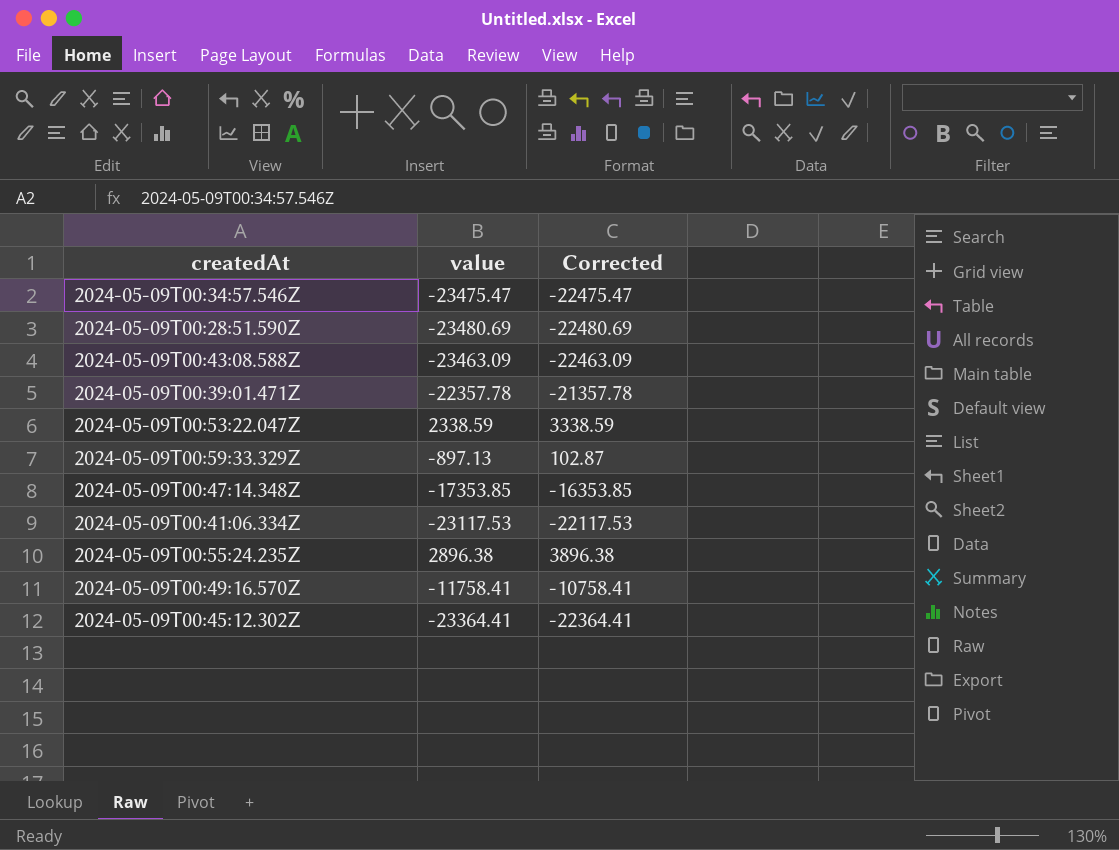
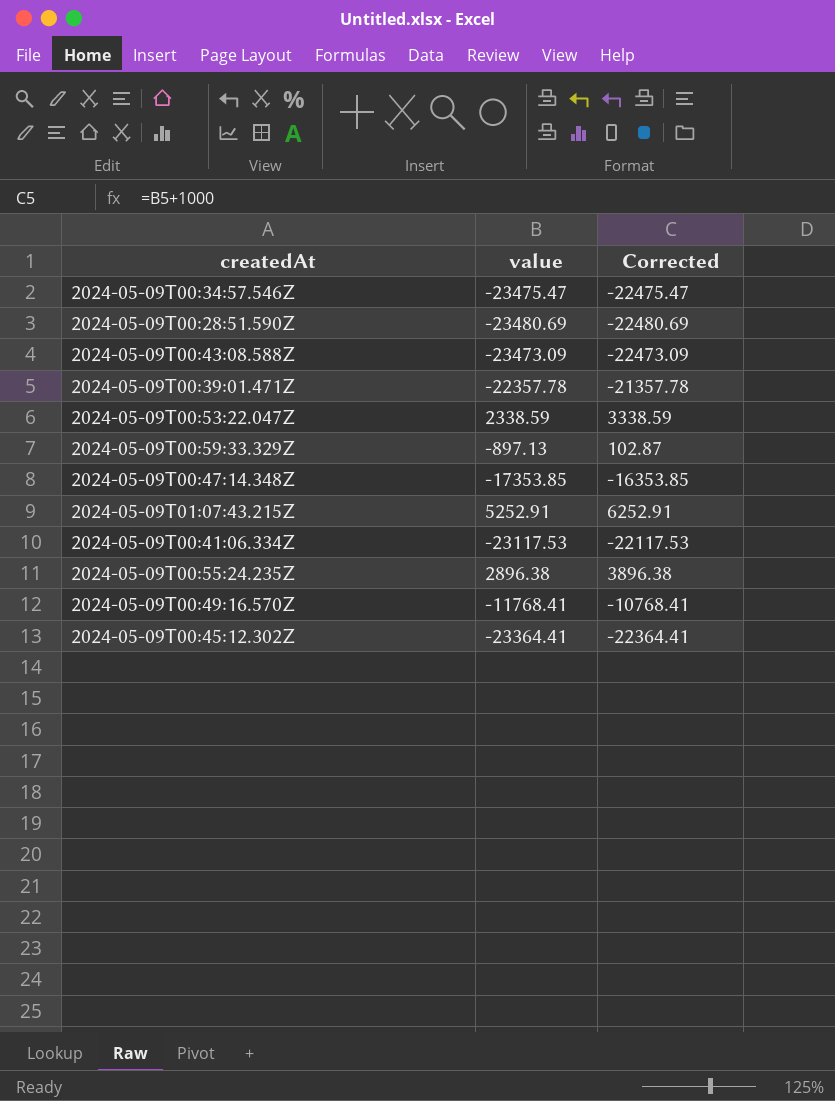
2024-05-09T00:43:08.588Z | value: -23463.09 -> -23473.09
2024-05-09T00:43:08.588Z | Corrected: -22463.09 -> -22473.09
row 2024-05-09T01:07:43.215Z: none -> 5252.91 | 6252.91
2024-05-09T00:49:16.570Z | value: -11758.41 -> -11768.41
2024-05-09T00:49:16.570Z | Corrected: -10758.41 -> -10768.41

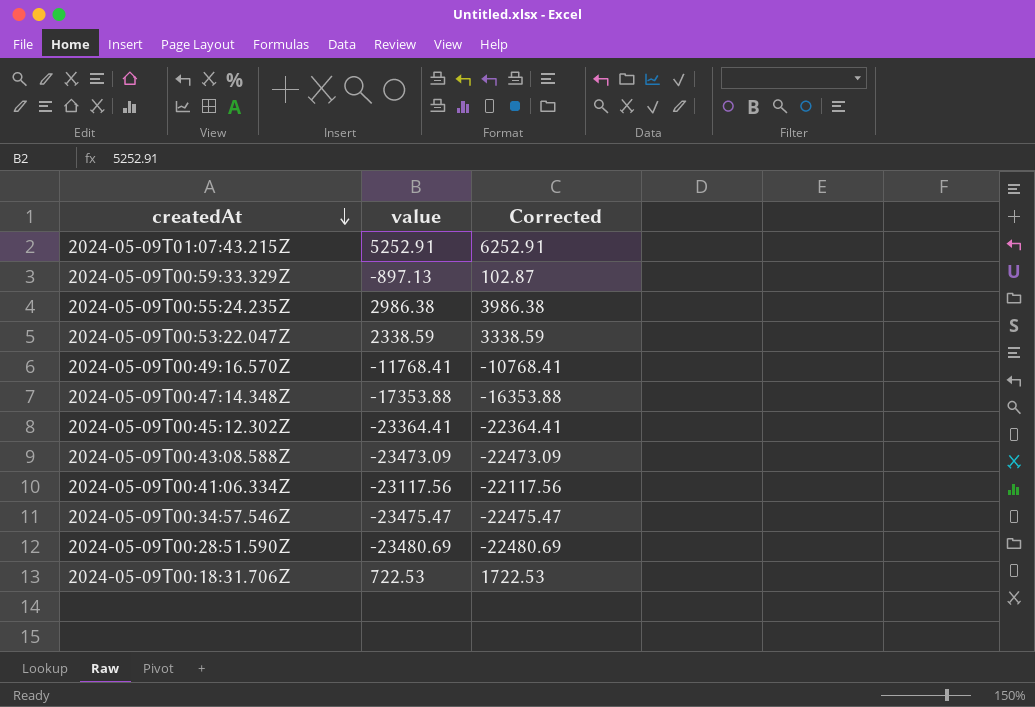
row order: none -> createdAt descending
row 2024-05-09T00:39:01.471Z: -22357.78 | -21357.78 -> none
2024-05-09T00:55:24.235Z | value: 2896.38 -> 2986.38
2024-05-09T00:55:24.235Z | Corrected: 3896.38 -> 3986.38
2024-05-09T00:47:14.348Z | value: -17353.85 -> -17353.88
2024-05-09T00:47:14.348Z | Corrected: -16353.85 -> -16353.88
2024-05-09T00:41:06.334Z | value: -23117.53 -> -23117.56
2024-05-09T00:41:06.334Z | Corrected: -22117.53 -> -22117.56
row 2024-05-09T00:18:31.706Z: none -> 722.53 | 1722.53

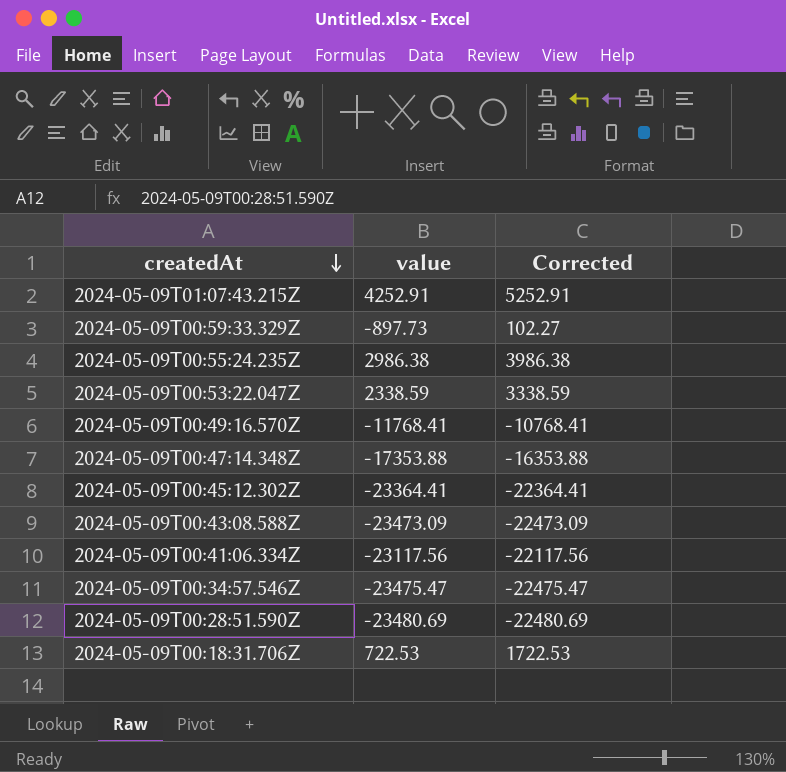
2024-05-09T01:07:43.215Z | value: 5252.91 -> 4252.91
2024-05-09T01:07:43.215Z | Corrected: 6252.91 -> 5252.91
2024-05-09T00:59:33.329Z | value: -897.13 -> -897.73
2024-05-09T00:59:33.329Z | Corrected: 102.87 -> 102.27

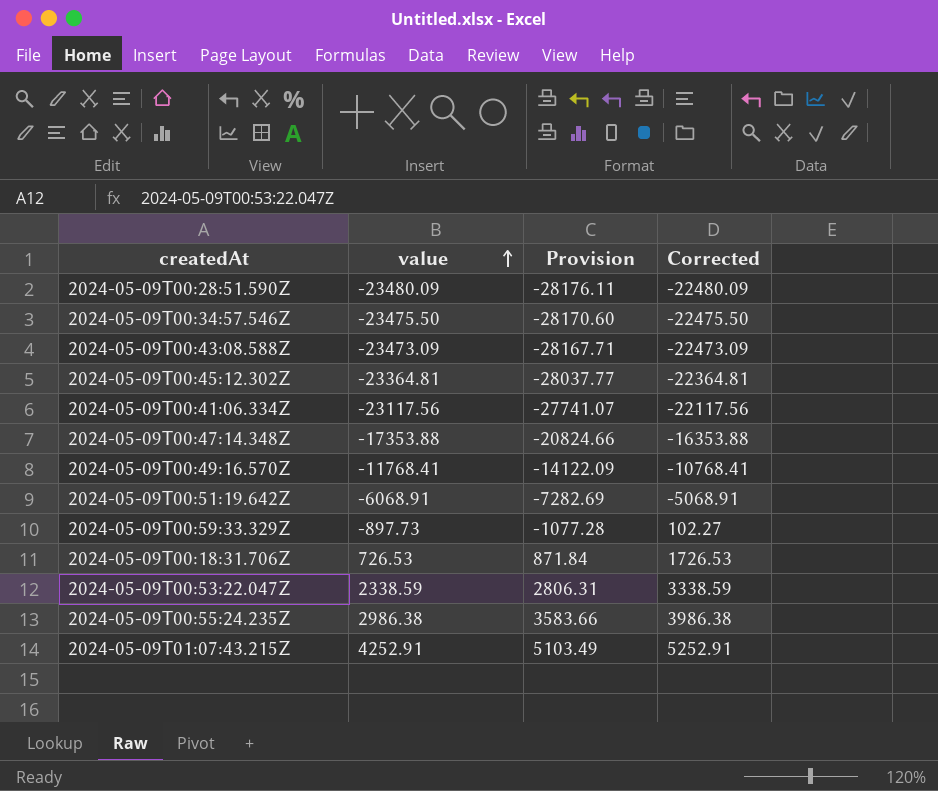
row order: createdAt descending -> value ascending
column Provision | formula: none -> [value] * 1.2
2024-05-09T00:28:51.590Z | value: -23480.69 -> -23480.09
2024-05-09T00:28:51.590Z | Corrected: -22480.69 -> -22480.09
2024-05-09T00:34:57.546Z | value: -23475.47 -> -23475.50
2024-05-09T00:34:57.546Z | Corrected: -22475.47 -> -22475.50
2024-05-09T00:45:12.302Z | value: -23364.41 -> -23364.81
2024-05-09T00:45:12.302Z | Corrected: -22364.41 -> -22364.81
row 2024-05-09T00:51:19.642Z: none -> -6068.91 | -7282.69 | -5068.91
2024-05-09T00:18:31.706Z | value: 722.53 -> 726.53
2024-05-09T00:18:31.706Z | Corrected: 1722.53 -> 1726.53

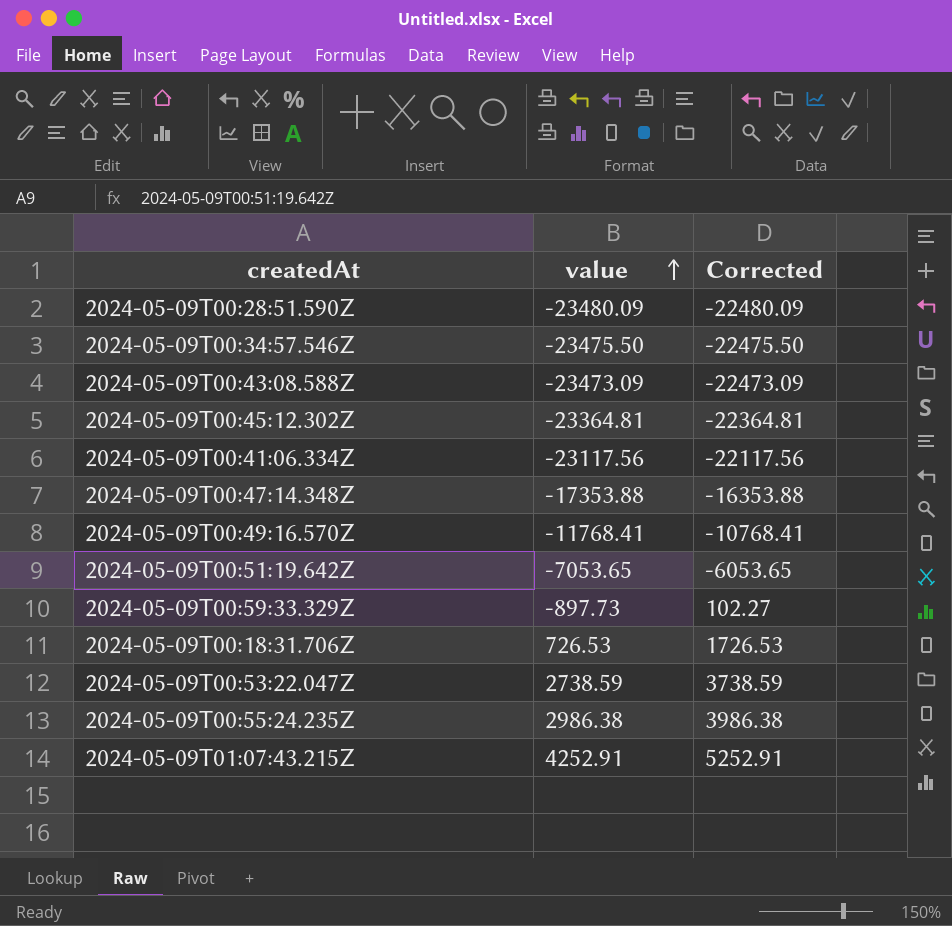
column Provision | formula: [value] * 1.2 -> none
2024-05-09T00:51:19.642Z | value: -6068.91 -> -7053.65
2024-05-09T00:51:19.642Z | Corrected: -5068.91 -> -6053.65
2024-05-09T00:53:22.047Z | value: 2338.59 -> 2738.59
2024-05-09T00:53:22.047Z | Corrected: 3338.59 -> 3738.59

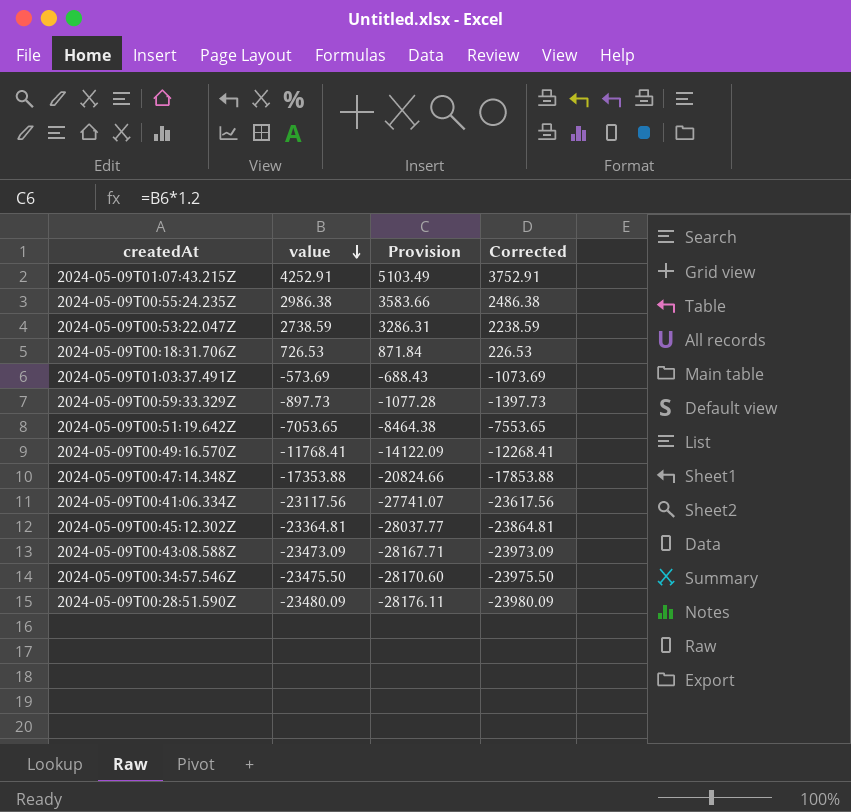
row order: value ascending -> value descending
column Provision | formula: none -> [value] * 1.2
column Corrected | formula: [value] + 1000 -> [value] - 500
row 2024-05-09T01:03:37.491Z: none -> -573.69 | -688.43 | -1073.69

